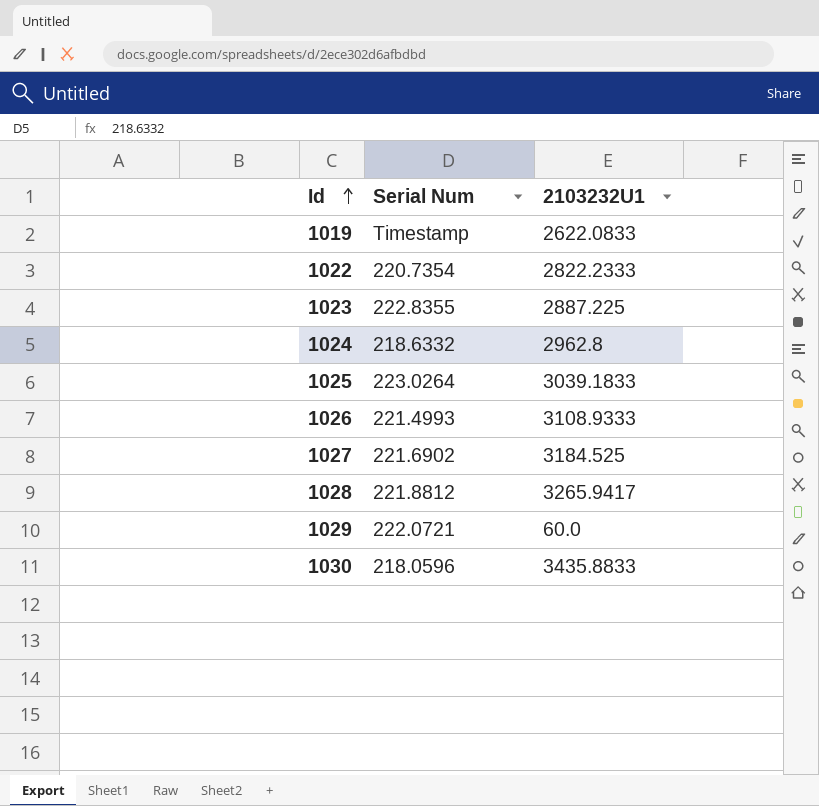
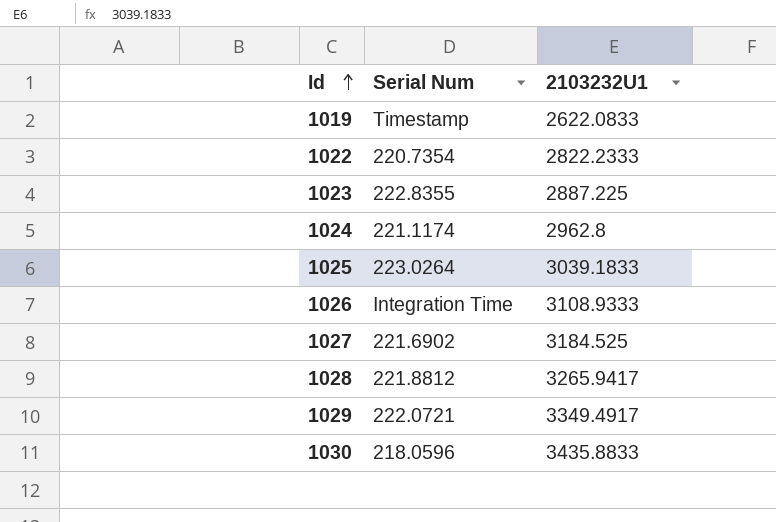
1024 | Serial Num: 218.6332 -> 221.1174
1026 | Serial Num: 221.4993 -> Integration Time
1029 | 2103232U1: 60.0 -> 3349.4917

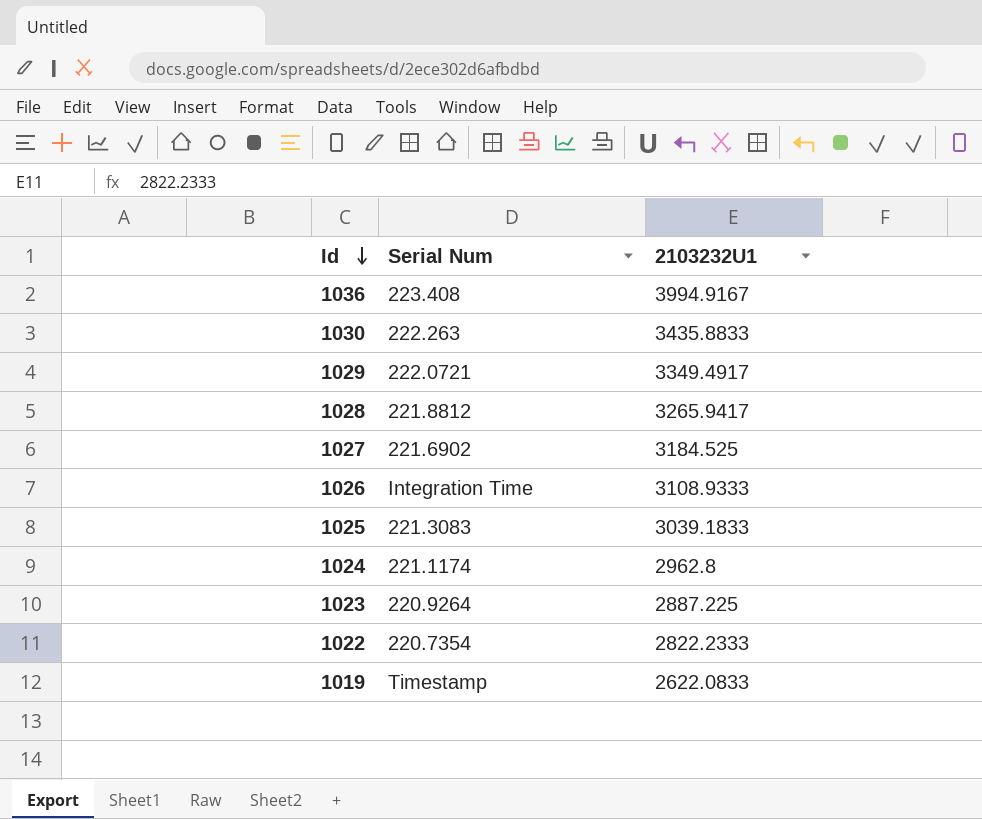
row order: Id ascending -> Id descending
row 1036: none -> 223.408 | 3994.9167
1030 | Serial Num: 218.0596 -> 222.263
1025 | Serial Num: 223.0264 -> 221.3083
1023 | Serial Num: 222.8355 -> 220.9264

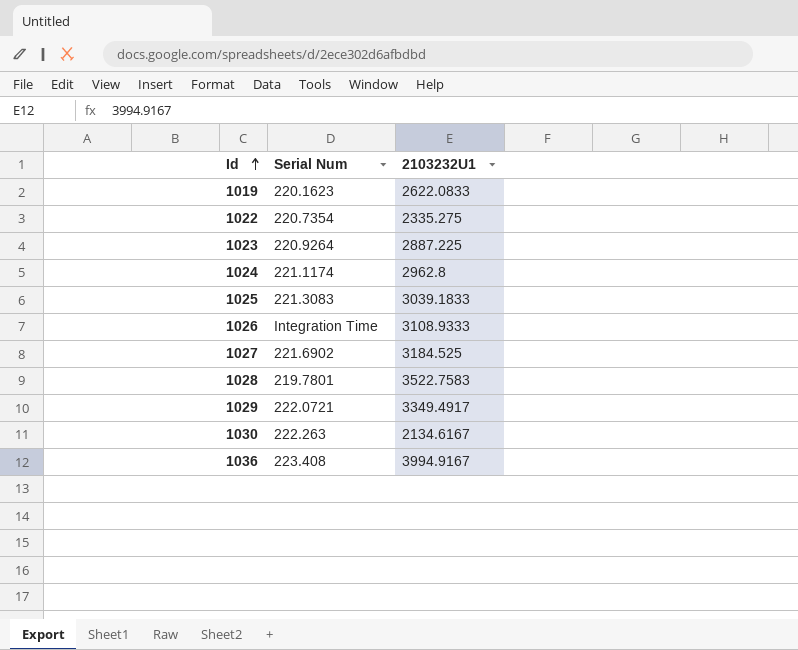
row order: Id descending -> Id ascending
1019 | Serial Num: Timestamp -> 220.1623
1022 | 2103232U1: 2822.2333 -> 2335.275
1028 | Serial Num: 221.8812 -> 219.7801
1028 | 2103232U1: 3265.9417 -> 3522.7583
1030 | 2103232U1: 3435.8833 -> 2134.6167

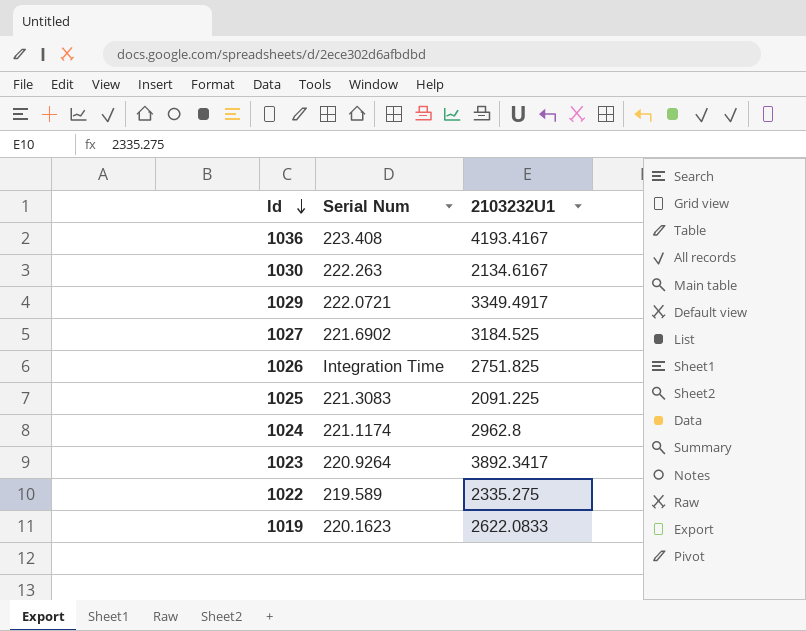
row order: Id ascending -> Id descending
row 1028: 219.7801 | 3522.7583 -> none
1036 | 2103232U1: 3994.9167 -> 4193.4167
1026 | 2103232U1: 3108.9333 -> 2751.825
1025 | 2103232U1: 3039.1833 -> 2091.225
1023 | 2103232U1: 2887.225 -> 3892.3417
1022 | Serial Num: 220.7354 -> 219.589

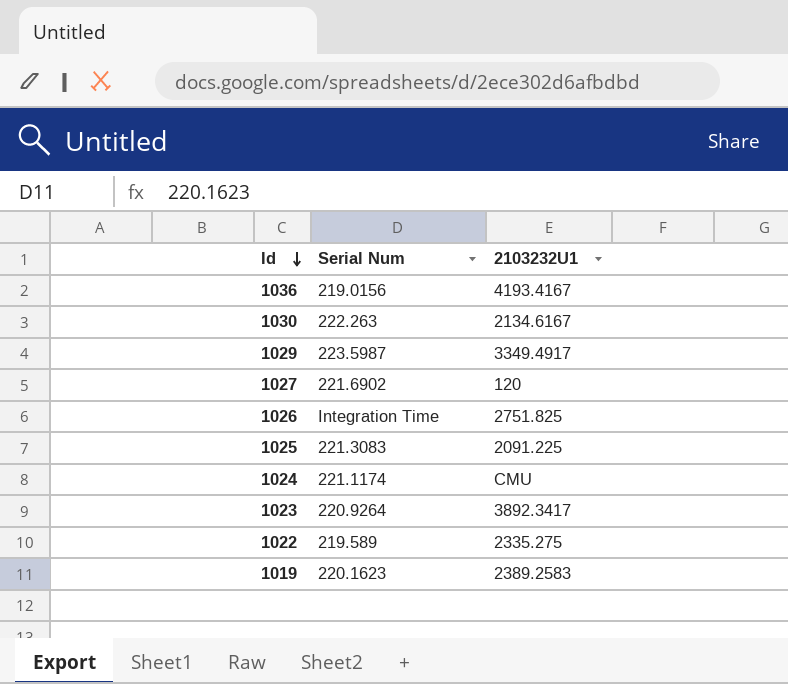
1036 | Serial Num: 223.408 -> 219.0156
1029 | Serial Num: 222.0721 -> 223.5987
1027 | 2103232U1: 3184.525 -> 120
1024 | 2103232U1: 2962.8 -> CMU
1019 | 2103232U1: 2622.0833 -> 2389.2583

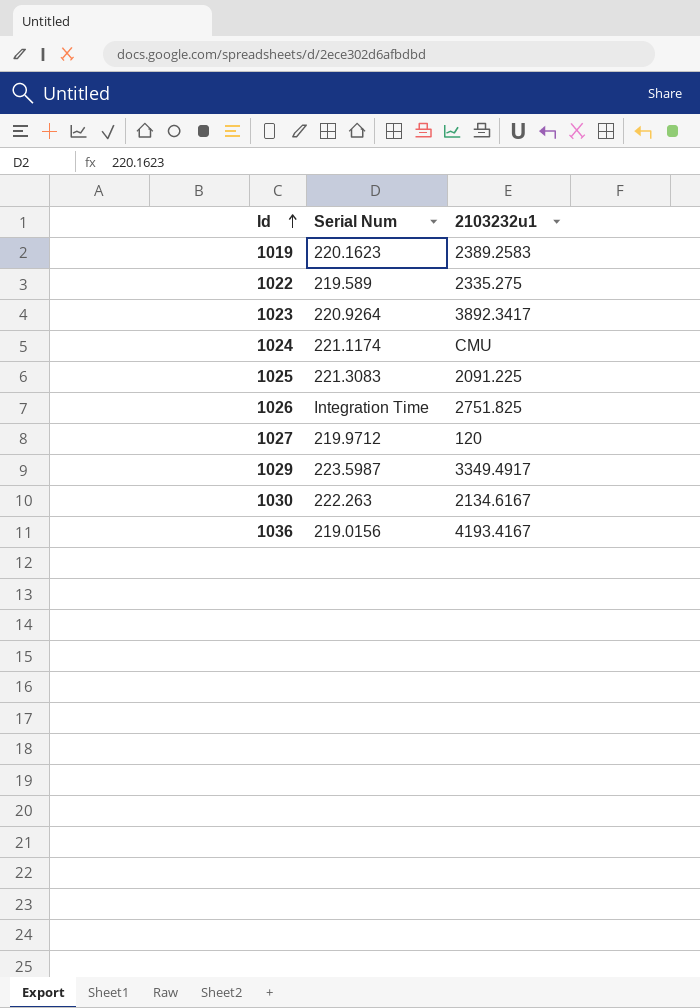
row order: Id descending -> Id ascending
column name: 2103232U1 -> 2103232u1
1027 | Serial Num: 221.6902 -> 219.9712

